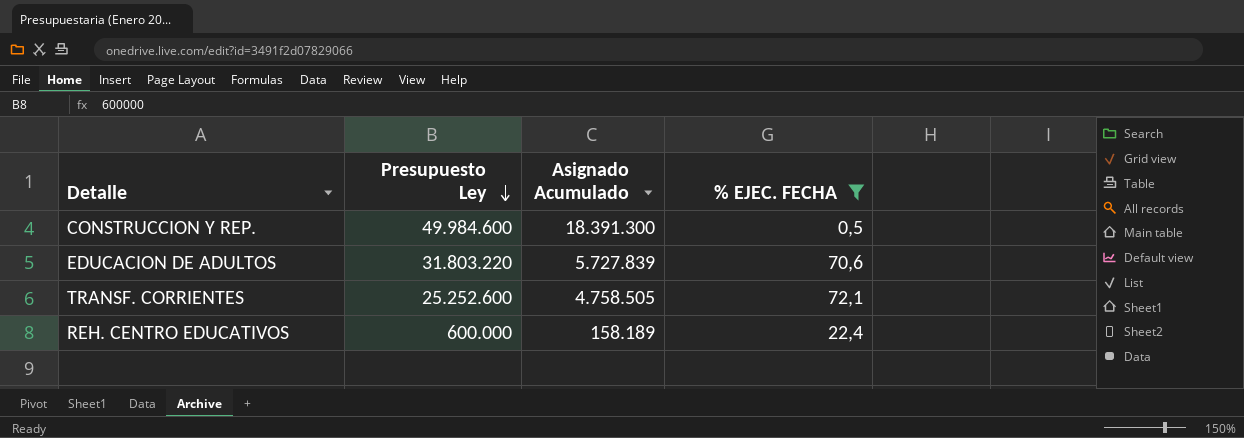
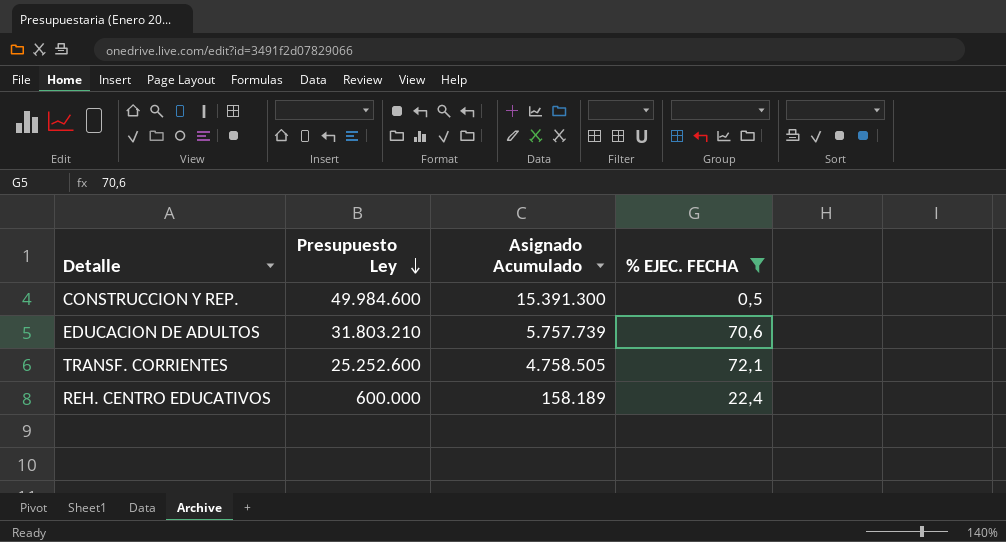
CONSTRUCCION Y REP. | Asignado Acumulado: 18.391.300 -> 15.391.300
EDUCACION DE ADULTOS | Presupuesto Ley: 31.803.220 -> 31.803.210
EDUCACION DE ADULTOS | Asignado Acumulado: 5.727.839 -> 5.757.739

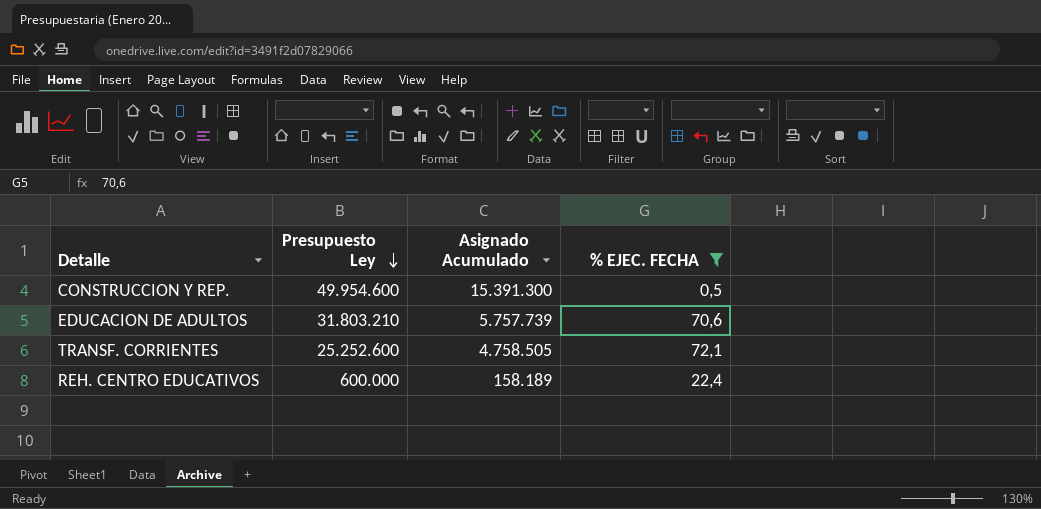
CONSTRUCCION Y REP. | Presupuesto Ley: 49.984.600 -> 49.954.600

